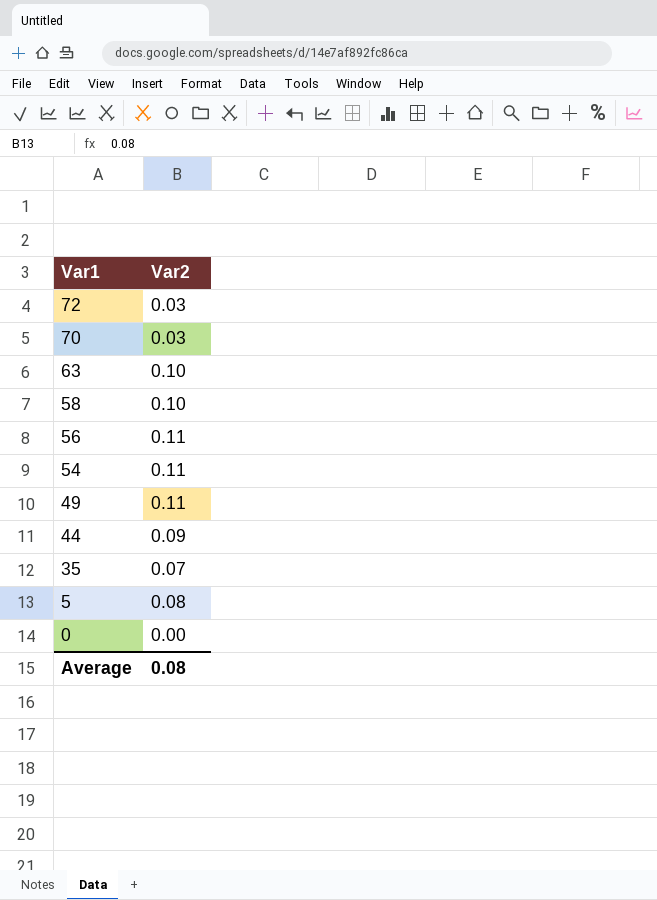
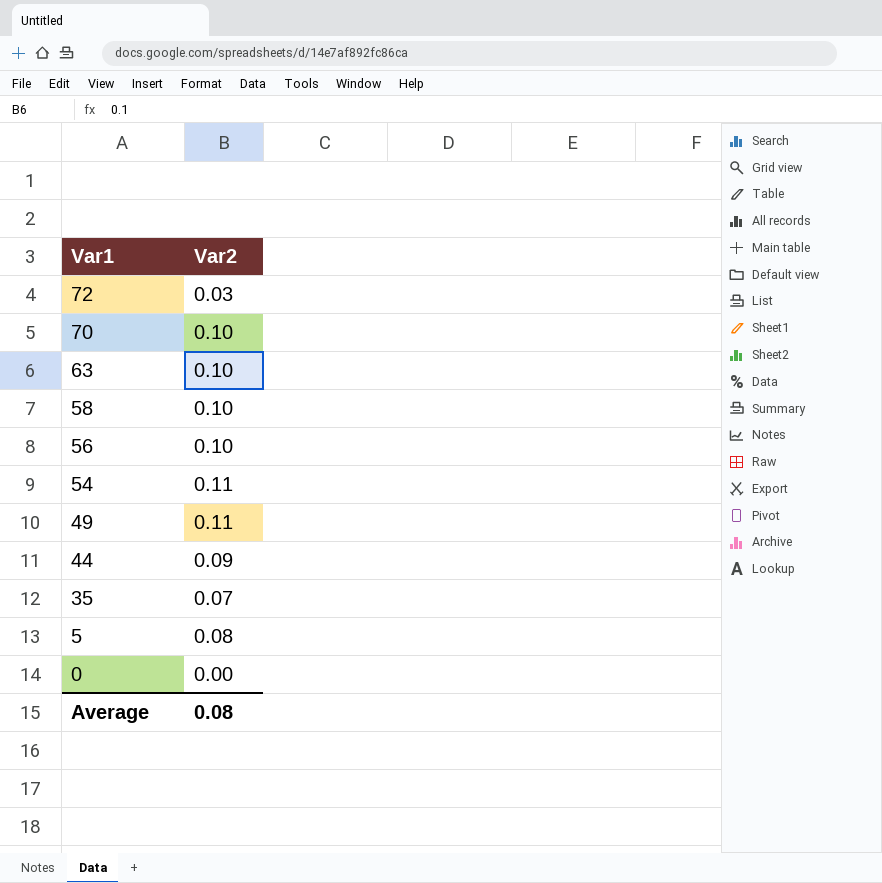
70 | Var2: 0.03 -> 0.10
56 | Var2: 0.11 -> 0.10

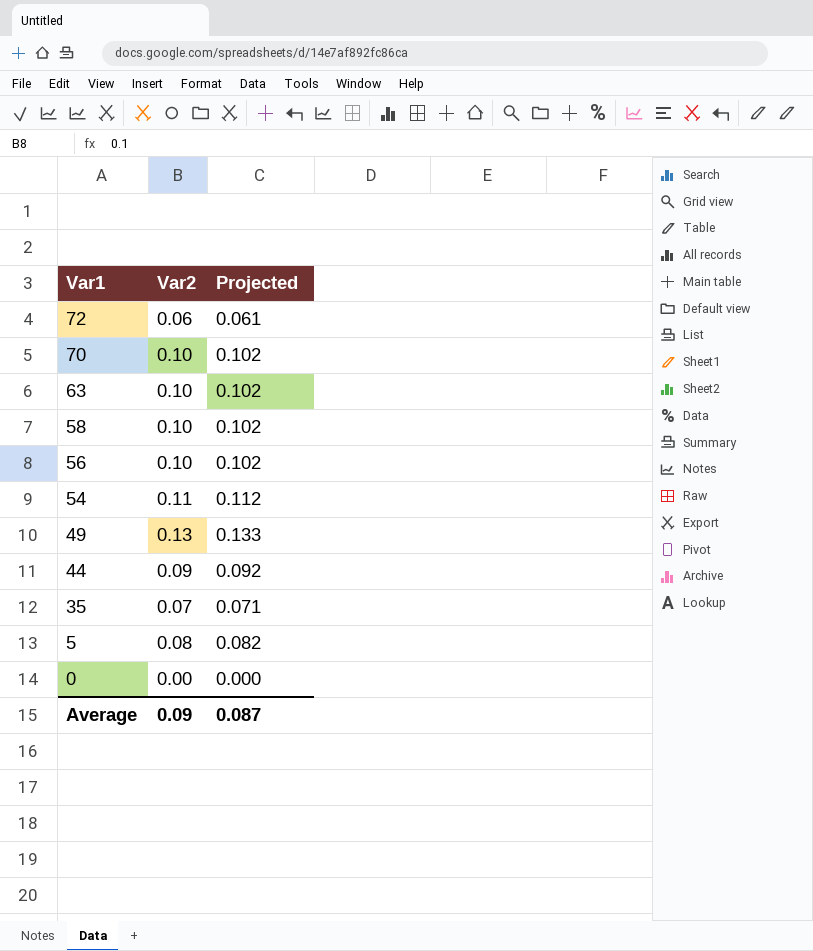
column Projected | formula: none -> [Var2] * 1.02
72 | Var2: 0.03 -> 0.06
49 | Var2: 0.11 -> 0.13
Average | Var2: 0.08 -> 0.09

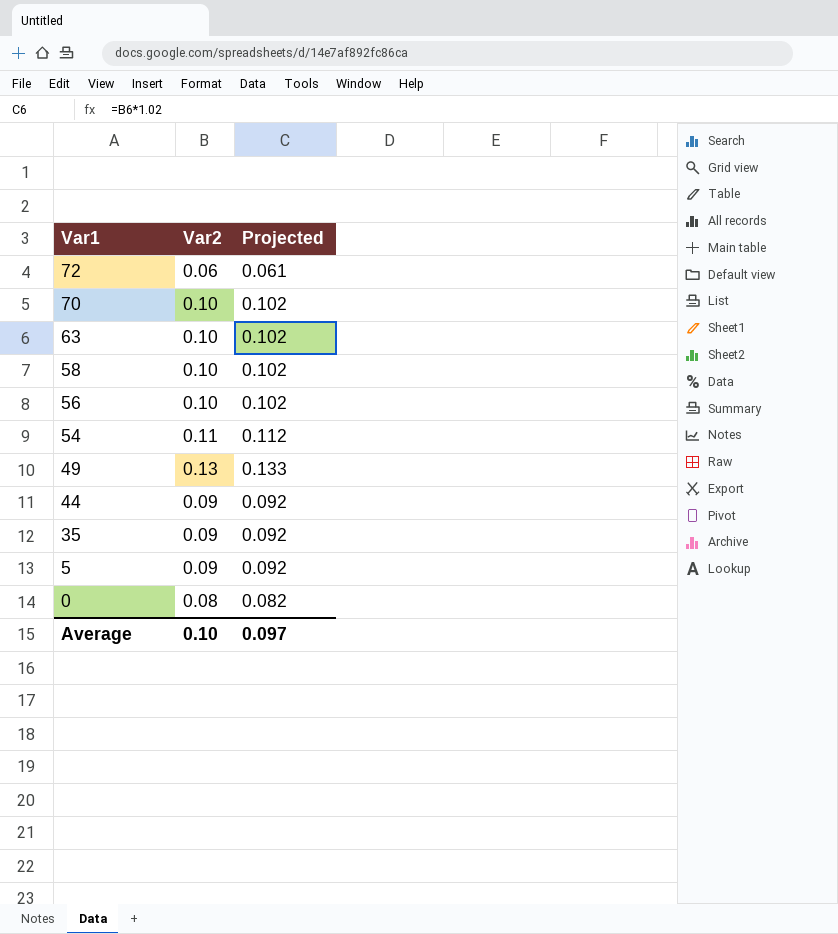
35 | Var2: 0.07 -> 0.09
35 | Projected: 0.071 -> 0.092
5 | Var2: 0.08 -> 0.09
5 | Projected: 0.082 -> 0.092
0 | Var2: 0.00 -> 0.08
0 | Projected: 0.000 -> 0.082
Average | Var2: 0.09 -> 0.10
Average | Projected: 0.087 -> 0.097

